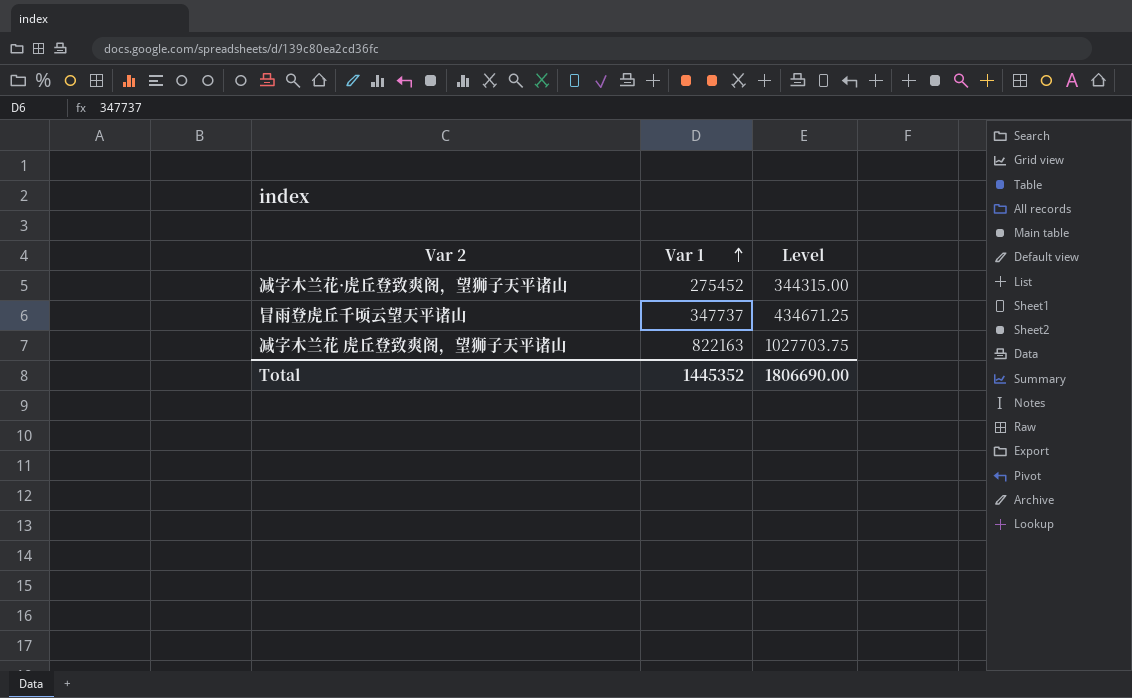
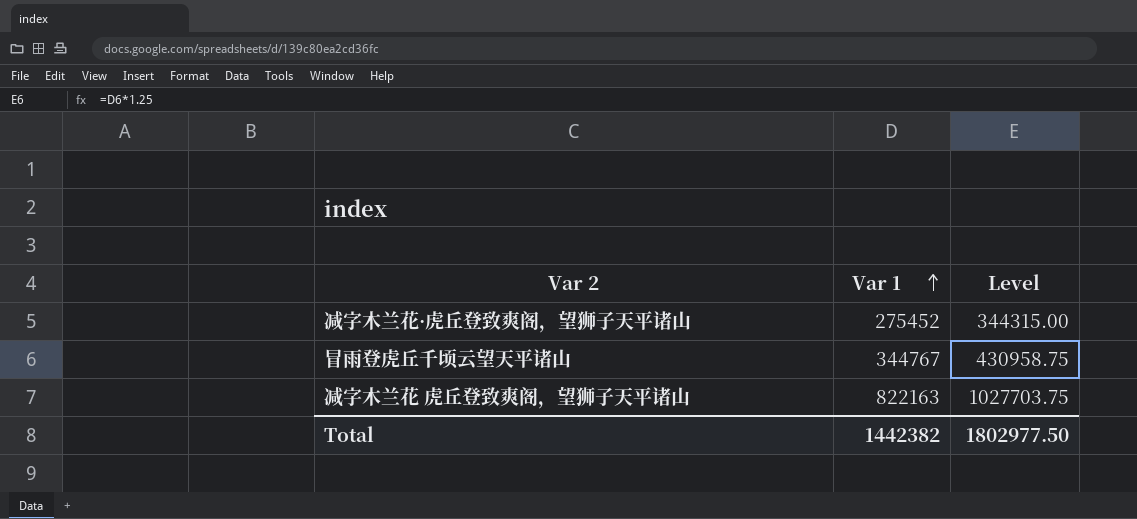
冒雨登虎丘千顷云望天平诸山 | Var 1: 347737 -> 344767
冒雨登虎丘千顷云望天平诸山 | Level: 434671.25 -> 430958.75
Total | Var 1: 1445352 -> 1442382
Total | Level: 1806690.00 -> 1802977.50

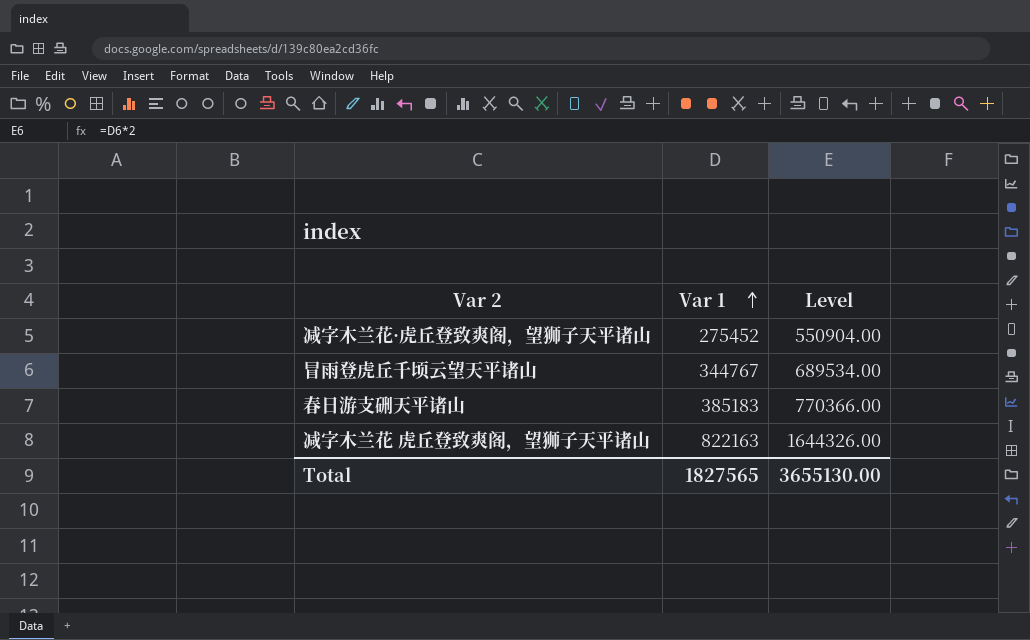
column Level | formula: [Var 1] * 1.25 -> [Var 1] * 2
row 春日游支硎天平诸山: none -> 385183 | 770366.00
Total | Var 1: 1442382 -> 1827565
Total | Level: 1802977.50 -> 3655130.00

